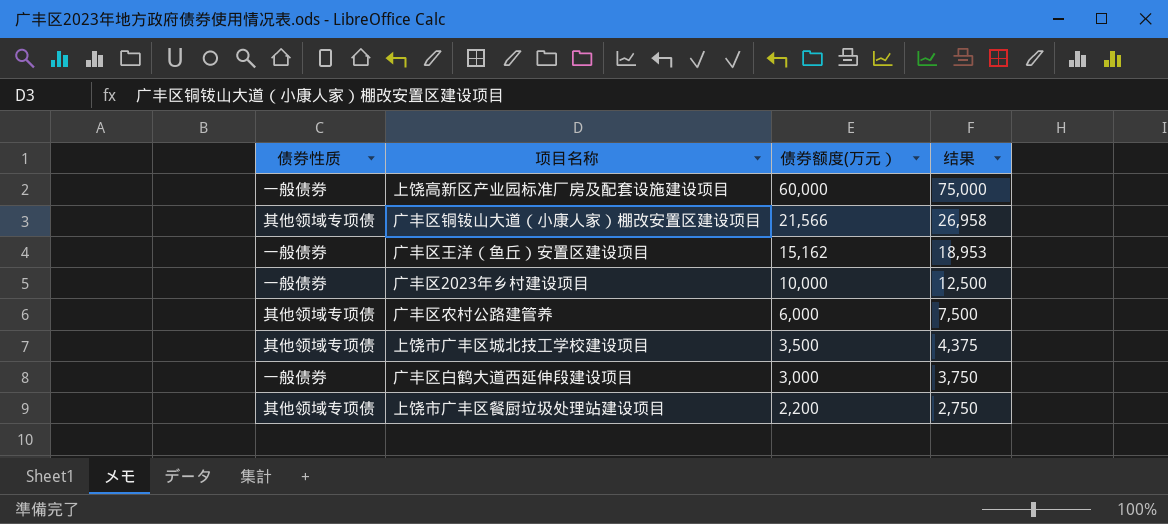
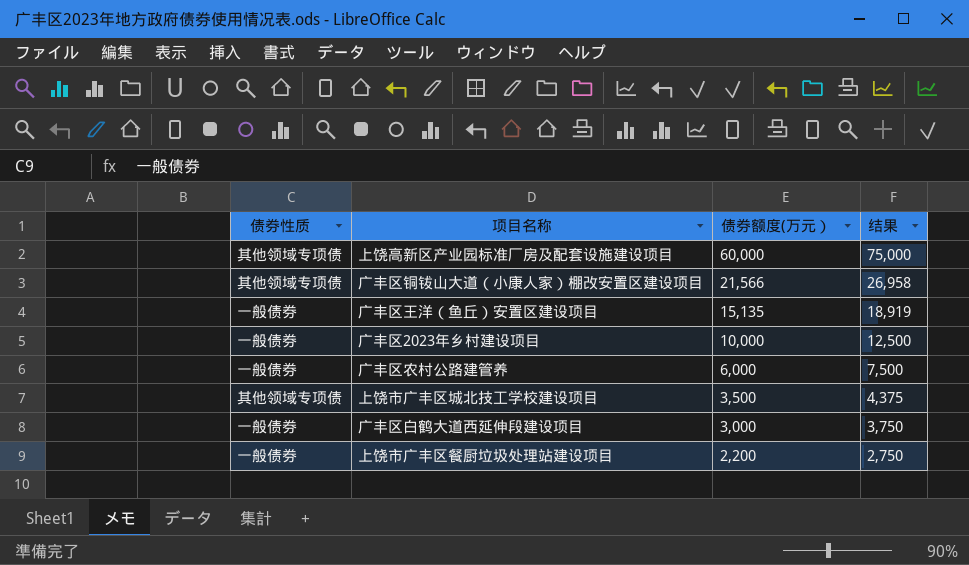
上饶高新区产业园标准厂房及配套设施建设项目 | 债券性质: 一般债券 -> 其他领域专项债
广丰区王洋（鱼丘）安置区建设项目 | 债券额度(万元）: 15,162 -> 15,135
广丰区王洋（鱼丘）安置区建设项目 | 结果: 18,953 -> 18,919
广丰区农村公路建管养 | 债券性质: 其他领域专项债 -> 一般债券
上饶市广丰区餐厨垃圾处理站建设项目 | 债券性质: 其他领域专项债 -> 一般债券

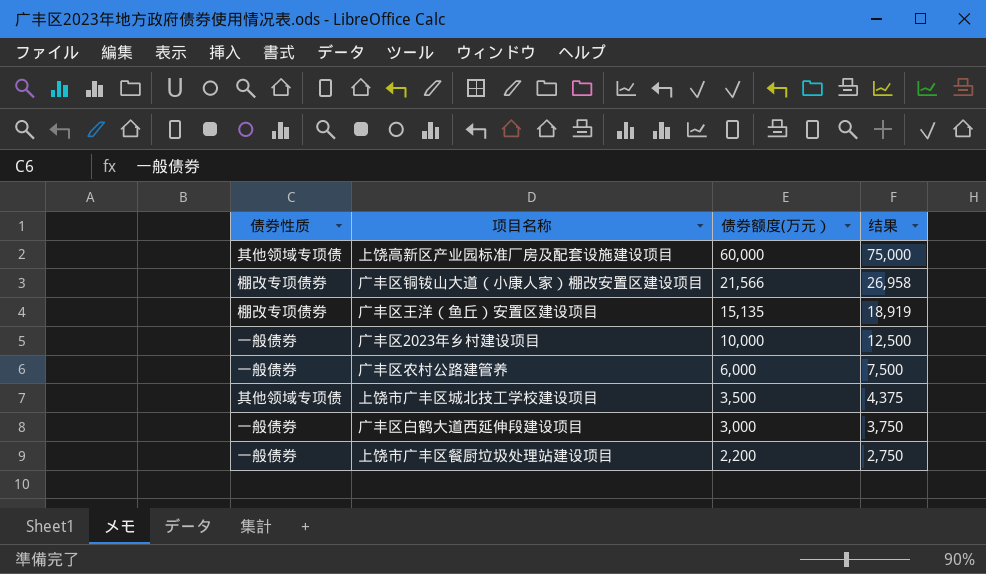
广丰区铜钹山大道（小康人家）棚改安置区建设项目 | 债券性质: 其他领域专项债 -> 棚改专项债券
广丰区王洋（鱼丘）安置区建设项目 | 债券性质: 一般债券 -> 棚改专项债券

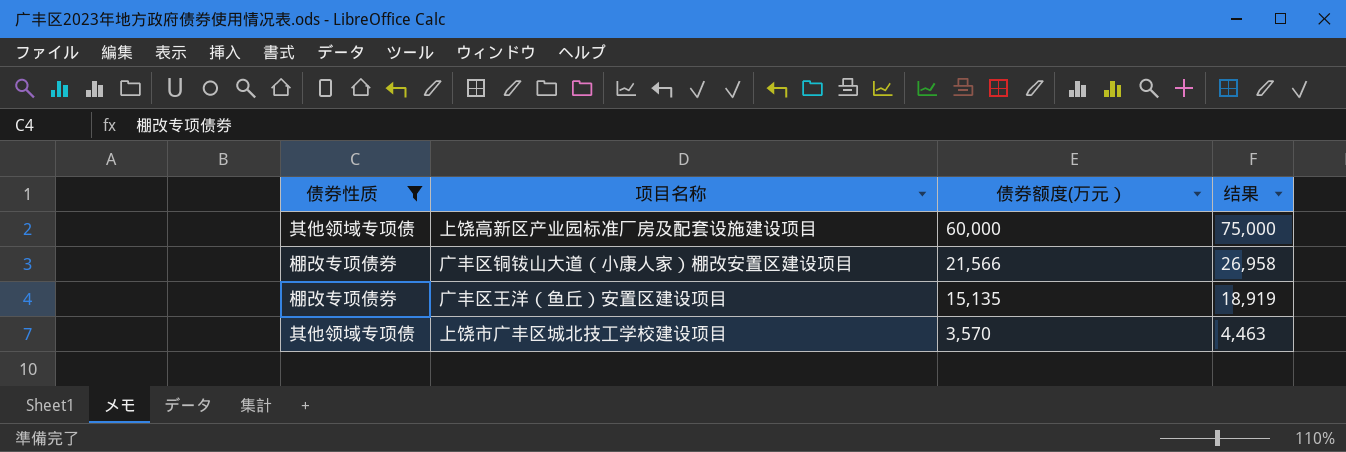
filter: none -> 债券性质 != 一般债券
上饶市广丰区城北技工学校建设项目 | 债券额度(万元）: 3,500 -> 3,570
上饶市广丰区城北技工学校建设项目 | 结果: 4,375 -> 4,463

